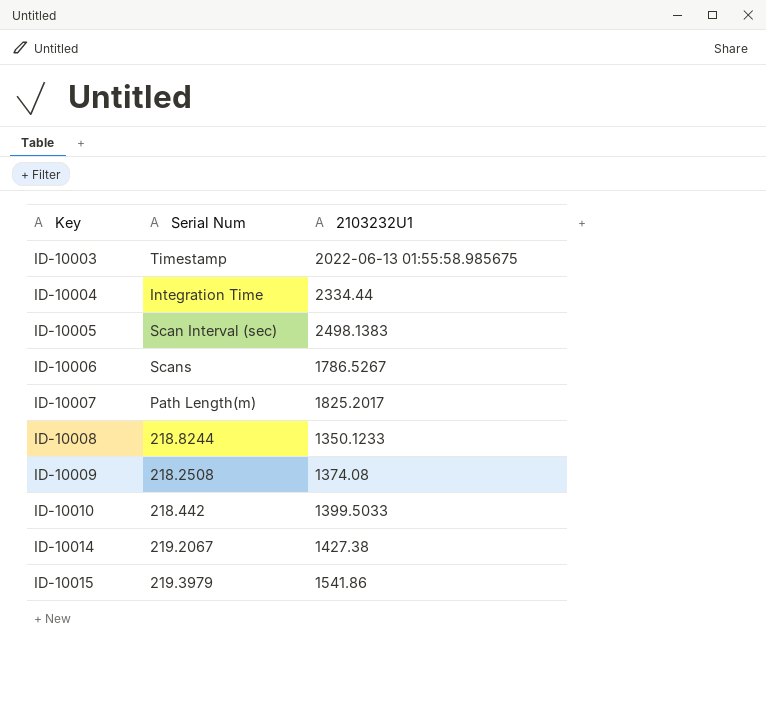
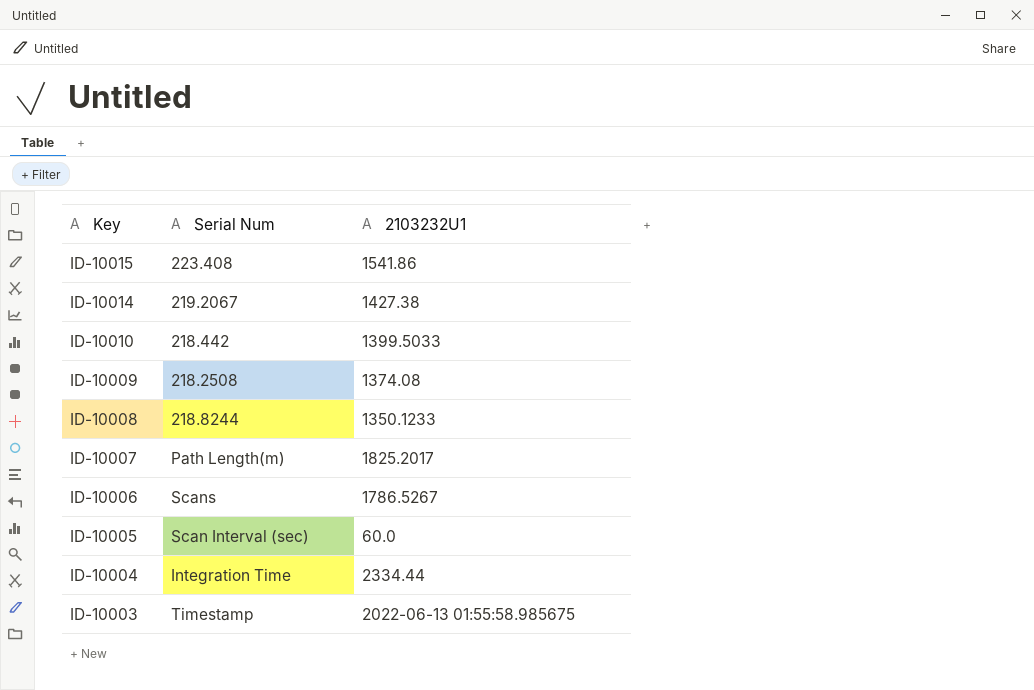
row order: Key ascending -> Key descending
ID-10015 | Serial Num: 219.3979 -> 223.408
ID-10005 | 2103232U1: 2498.1383 -> 60.0

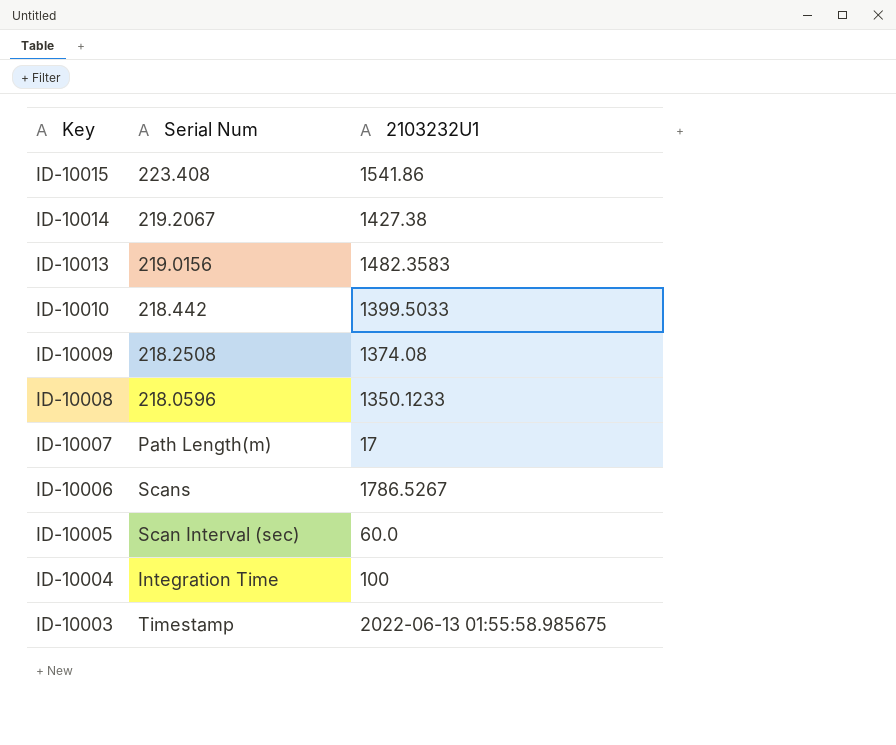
row ID-10013: none -> 219.0156 | 1482.3583
ID-10008 | Serial Num: 218.8244 -> 218.0596
ID-10007 | 2103232U1: 1825.2017 -> 17
ID-10004 | 2103232U1: 2334.44 -> 100

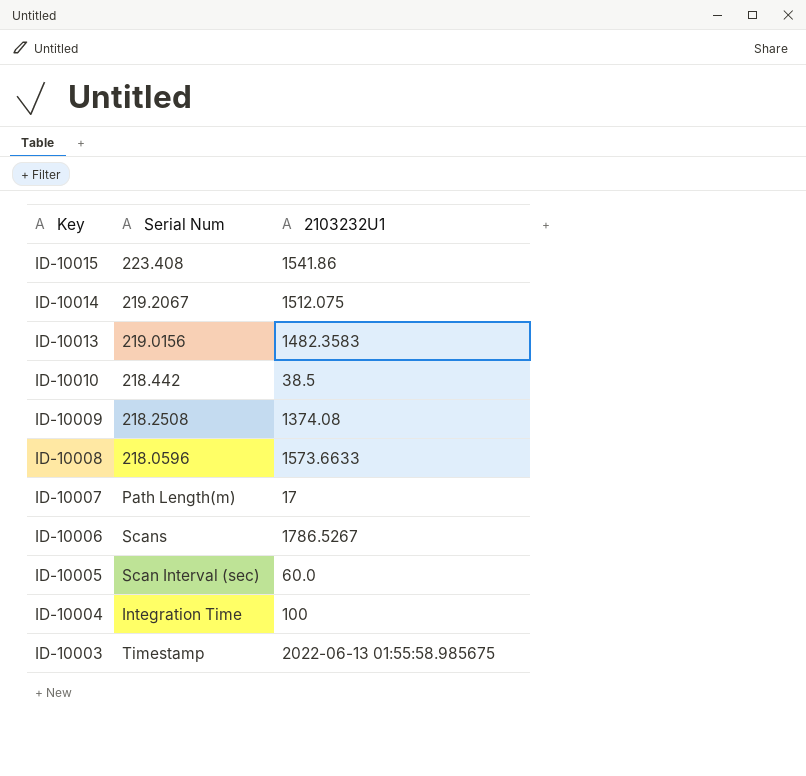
ID-10014 | 2103232U1: 1427.38 -> 1512.075
ID-10010 | 2103232U1: 1399.5033 -> 38.5
ID-10008 | 2103232U1: 1350.1233 -> 1573.6633

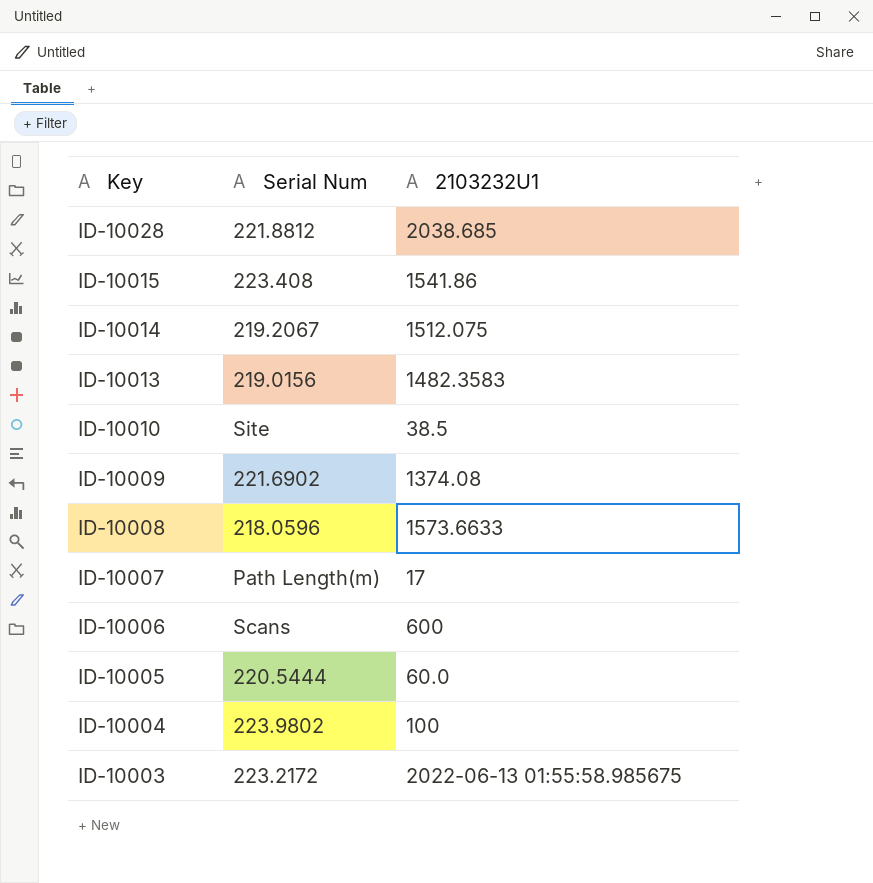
row ID-10028: none -> 221.8812 | 2038.685
ID-10010 | Serial Num: 218.442 -> Site
ID-10009 | Serial Num: 218.2508 -> 221.6902
ID-10006 | 2103232U1: 1786.5267 -> 600
ID-10005 | Serial Num: Scan Interval (sec) -> 220.5444
ID-10004 | Serial Num: Integration Time -> 223.9802
ID-10003 | Serial Num: Timestamp -> 223.2172

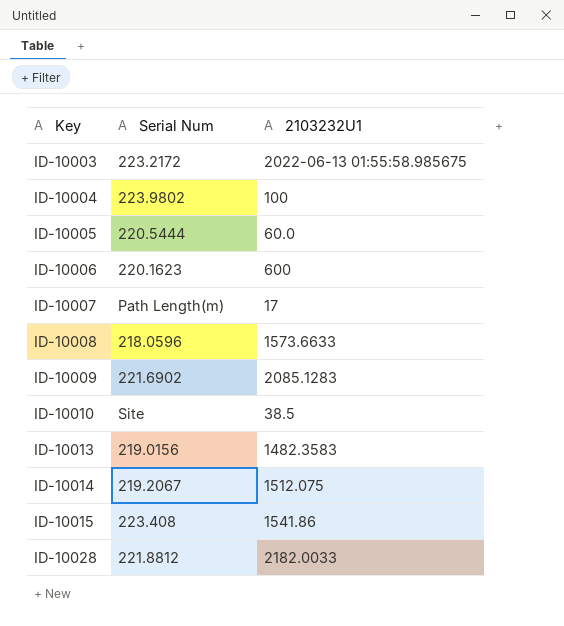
row order: Key descending -> Key ascending
ID-10006 | Serial Num: Scans -> 220.1623
ID-10009 | 2103232U1: 1374.08 -> 2085.1283
ID-10028 | 2103232U1: 2038.685 -> 2182.0033

